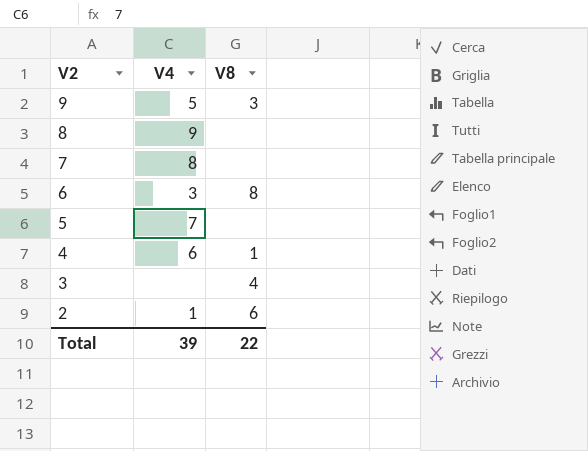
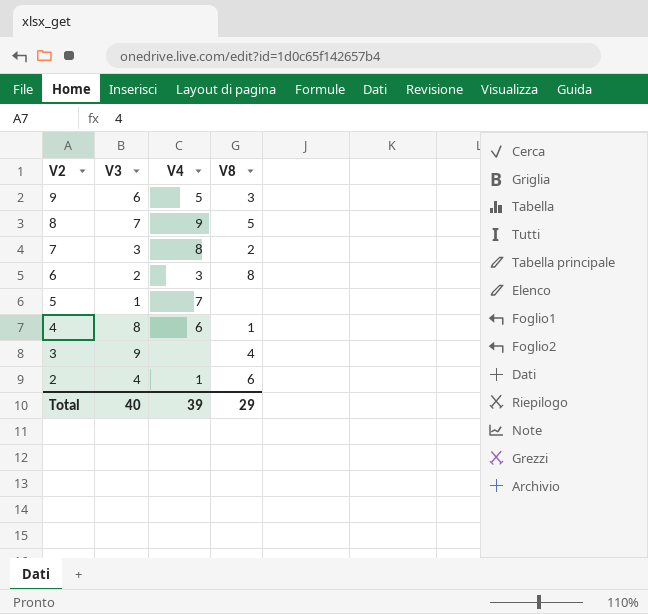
column V3 | position: none -> 2
8 | V8: none -> 5
7 | V8: none -> 2
Total | V8: 22 -> 29

